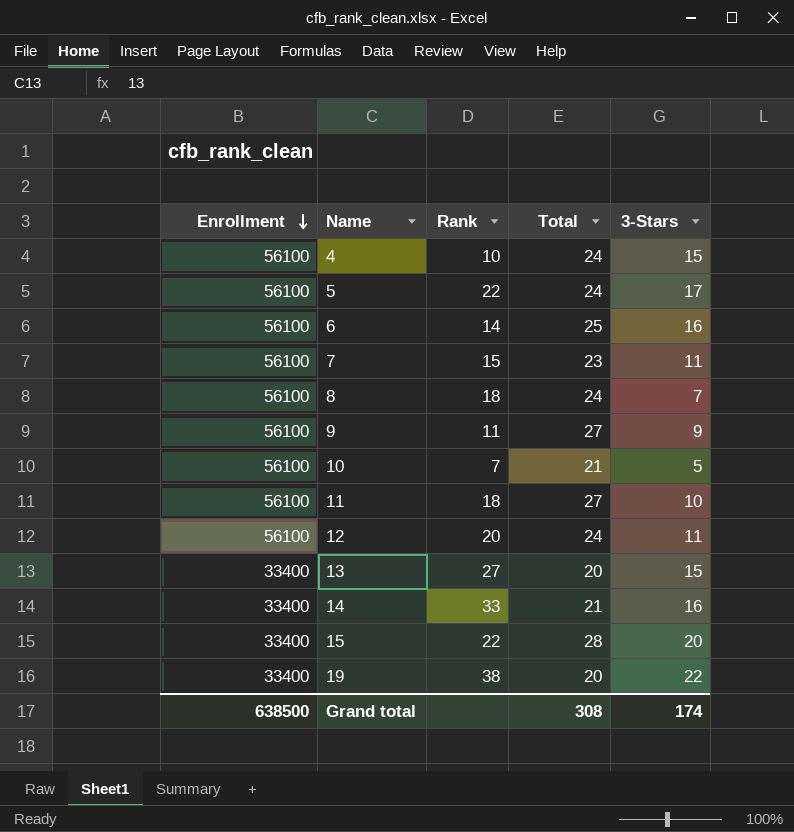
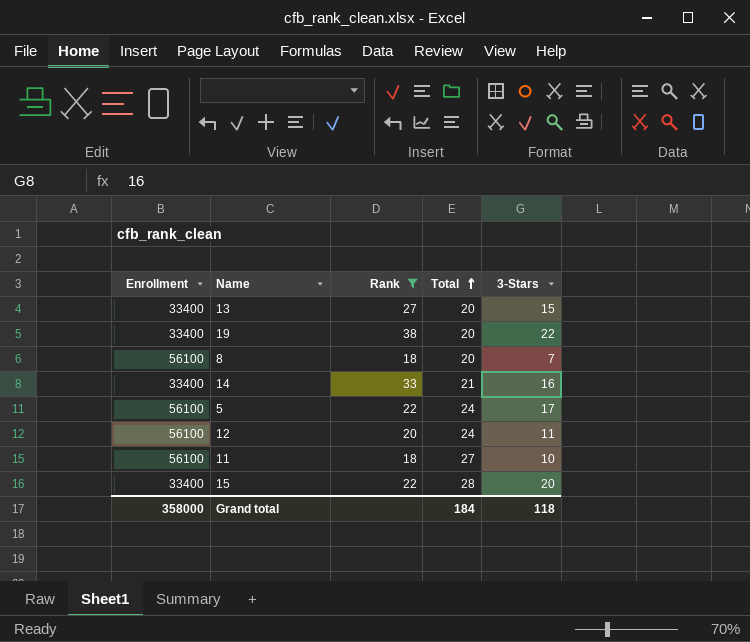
filter: none -> Rank >= 18
row order: Enrollment descending -> Total ascending
8 | Total: 24 -> 20
Grand total | Enrollment: 638500 -> 358000
Grand total | Total: 308 -> 184
Grand total | 3-Stars: 174 -> 118

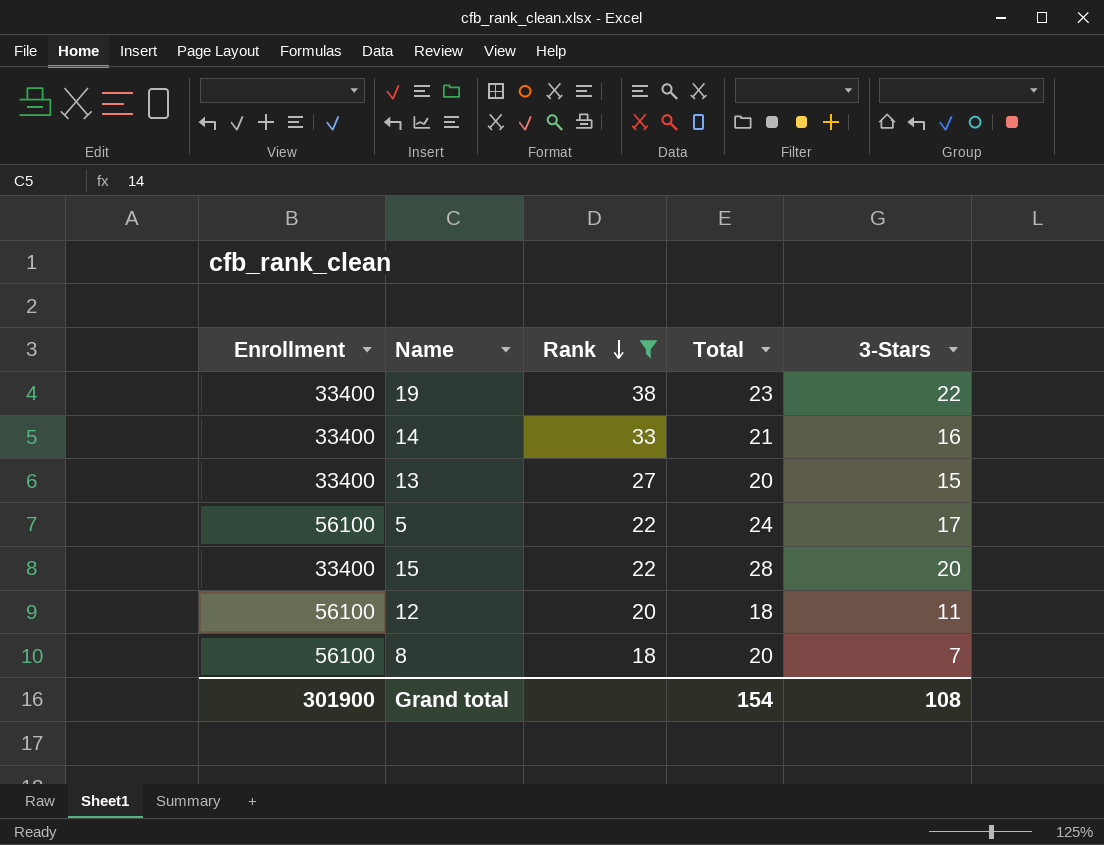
row order: Total ascending -> Rank descending
row 11: 56100 | 18 | 27 | 10 -> none
19 | Total: 20 -> 23
12 | Total: 24 -> 18
Grand total | Enrollment: 358000 -> 301900
Grand total | Total: 184 -> 154
Grand total | 3-Stars: 118 -> 108

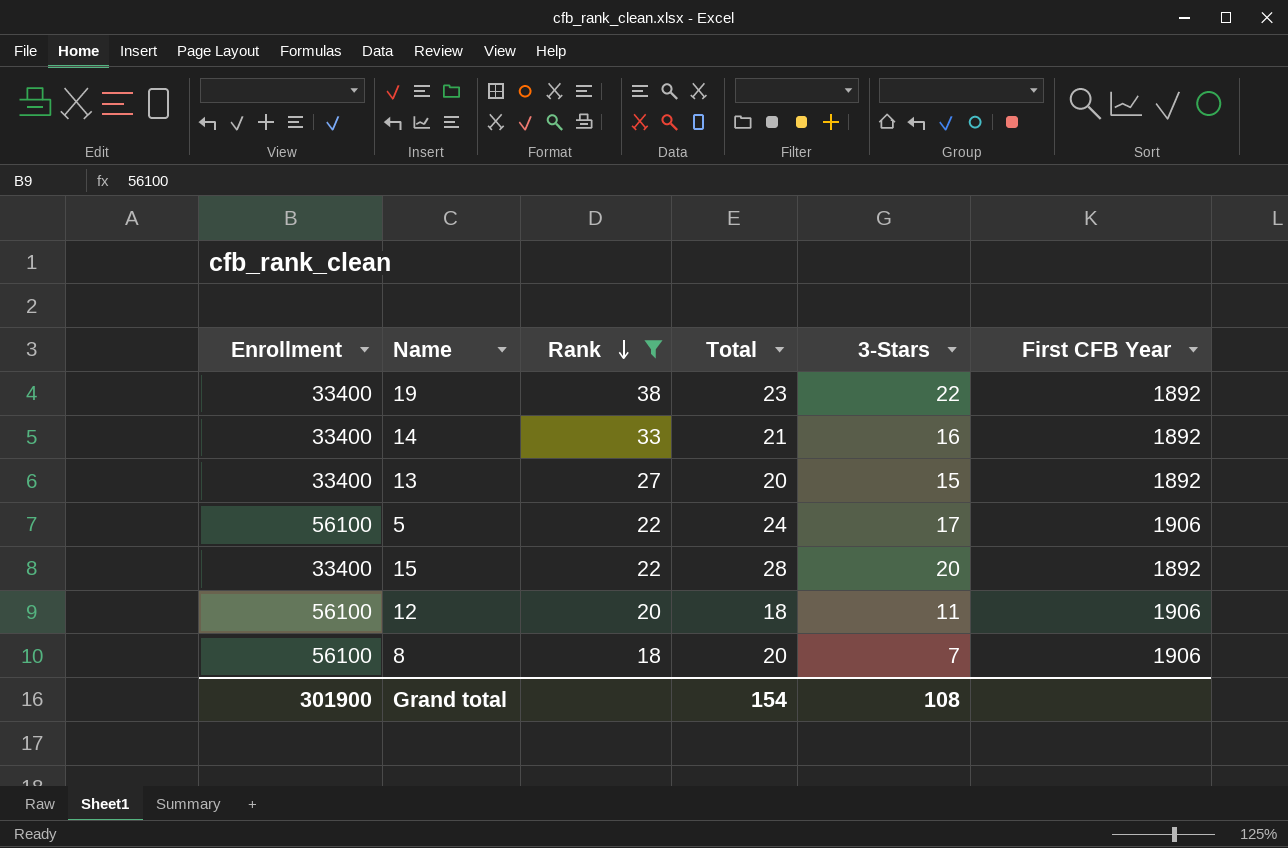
column First CFB Year | position: none -> 6

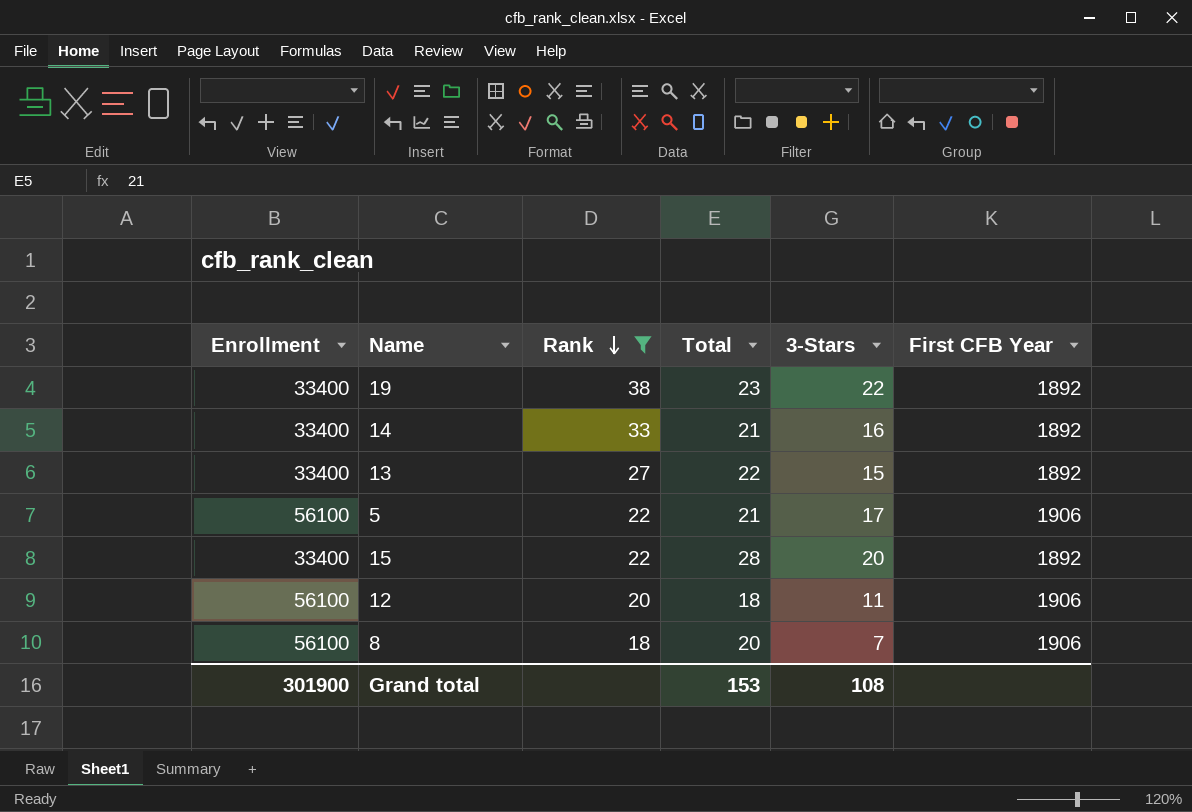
13 | Total: 20 -> 22
5 | Total: 24 -> 21
Grand total | Total: 154 -> 153

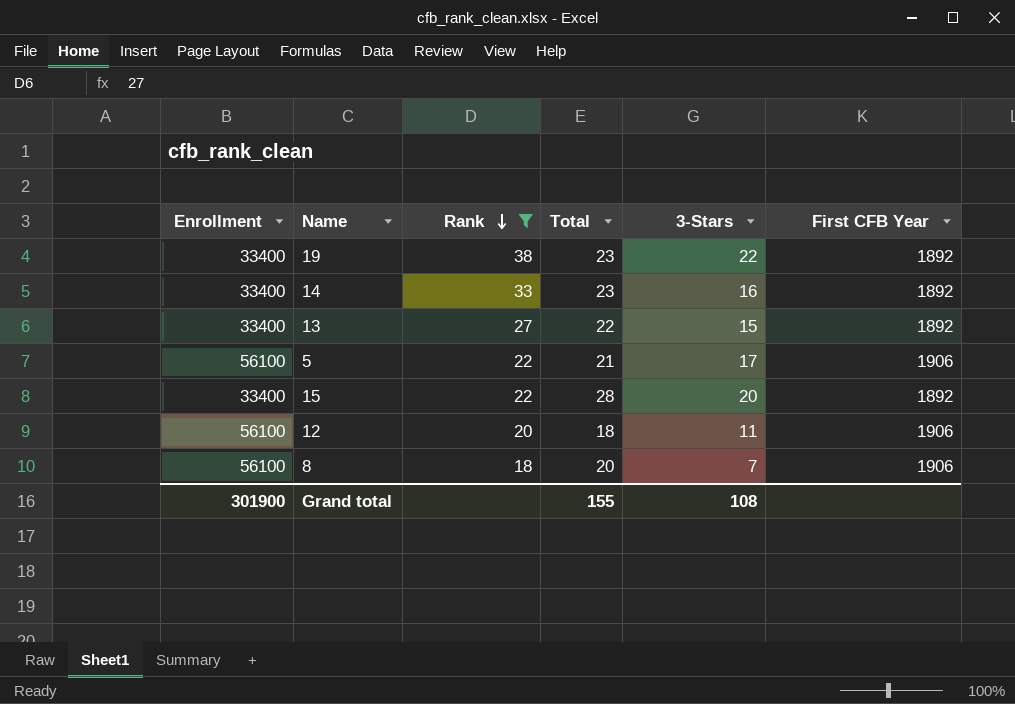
14 | Total: 21 -> 23
Grand total | Total: 153 -> 155

